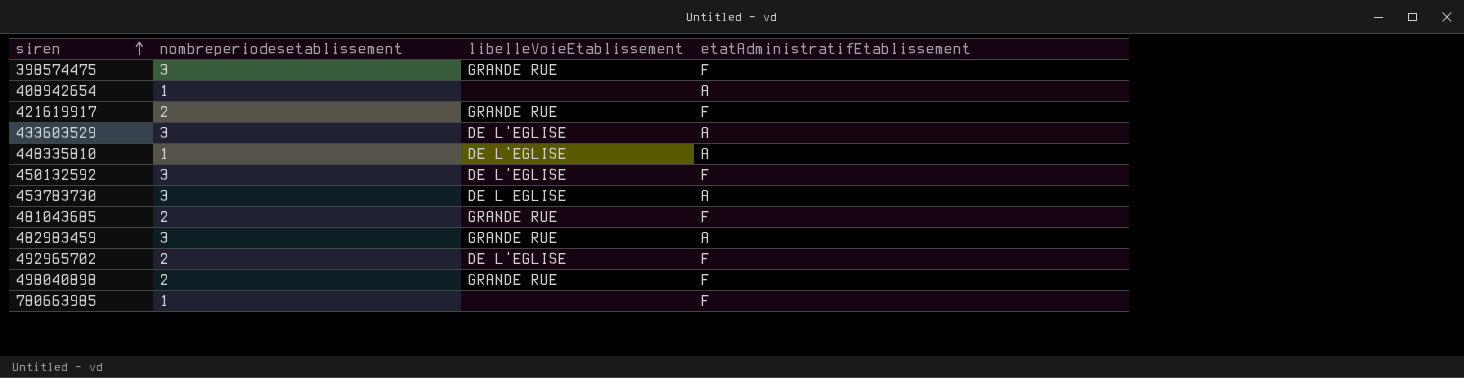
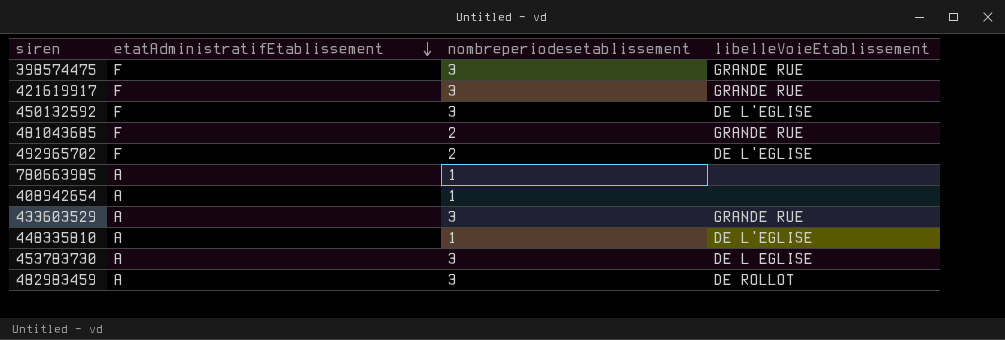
row order: siren ascending -> etatAdministratifEtablissement descending
column etatAdministratifEtablissement | position: 4 -> 2
row 498040898: 2 | GRANDE RUE | F -> none
421619917 | nombreperiodesetablissement: 2 -> 3
780663985 | etatAdministratifEtablissement: F -> A
433603529 | libelleVoieEtablissement: DE L'EGLISE -> GRANDE RUE
482983459 | libelleVoieEtablissement: GRANDE RUE -> DE ROLLOT

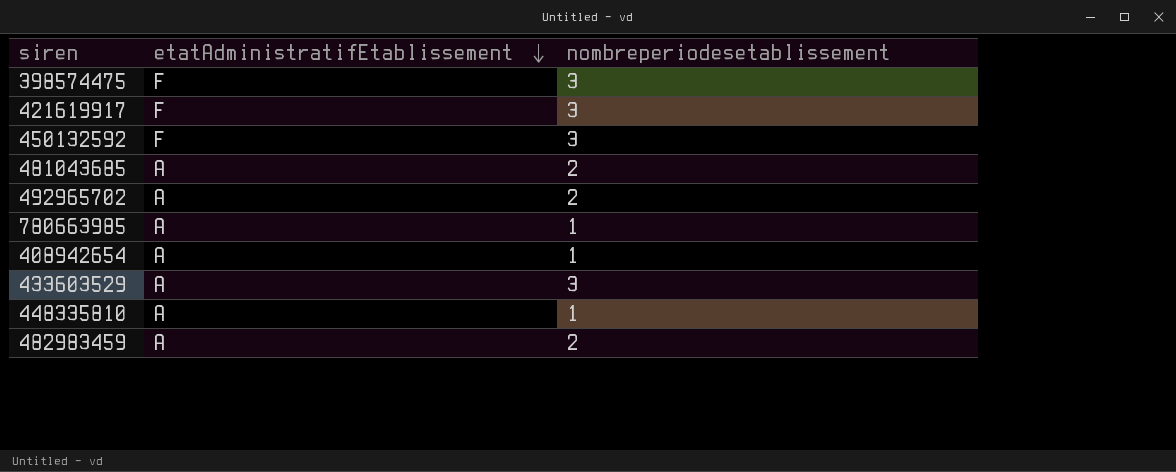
column libelleVoieEtablissement | position: 4 -> none
row 453783730: A | 3 | DE L EGLISE -> none
481043685 | etatAdministratifEtablissement: F -> A
492965702 | etatAdministratifEtablissement: F -> A
482983459 | nombreperiodesetablissement: 3 -> 2

